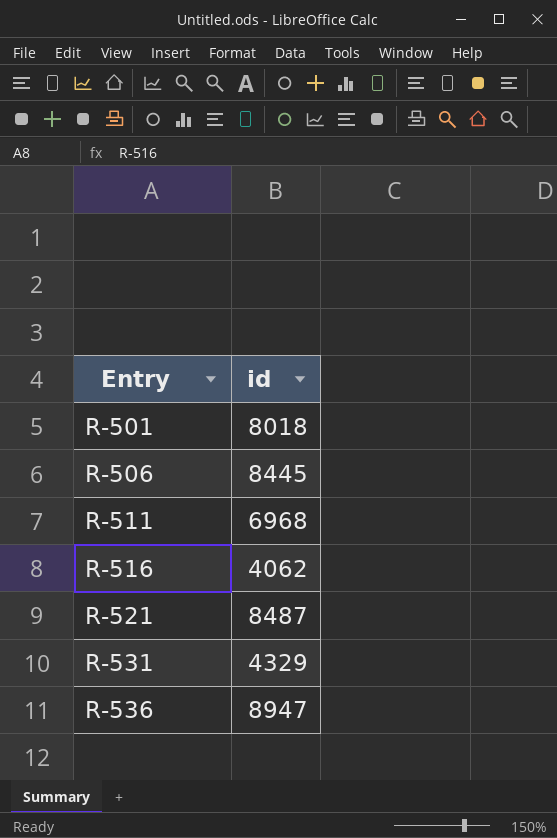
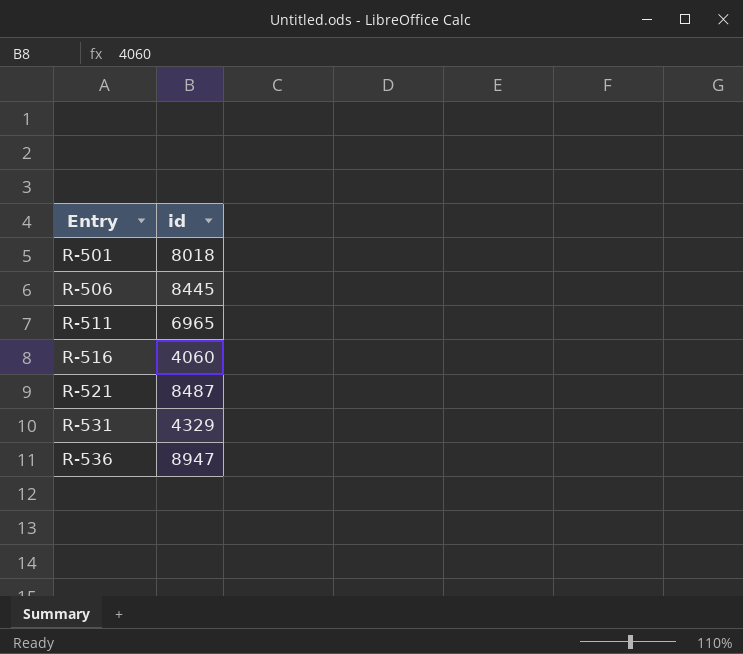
R-511 | id: 6968 -> 6965
R-516 | id: 4062 -> 4060

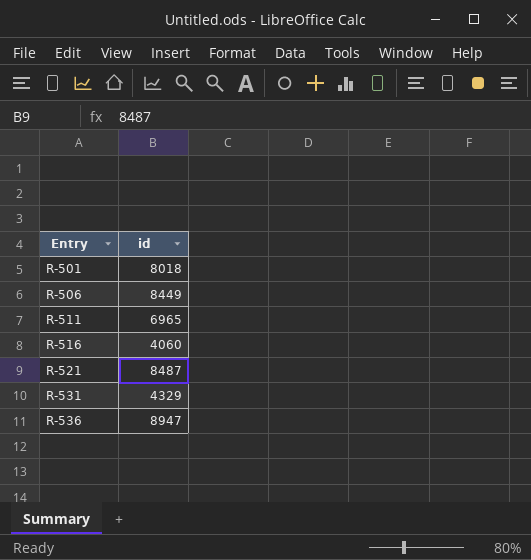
R-506 | id: 8445 -> 8449

